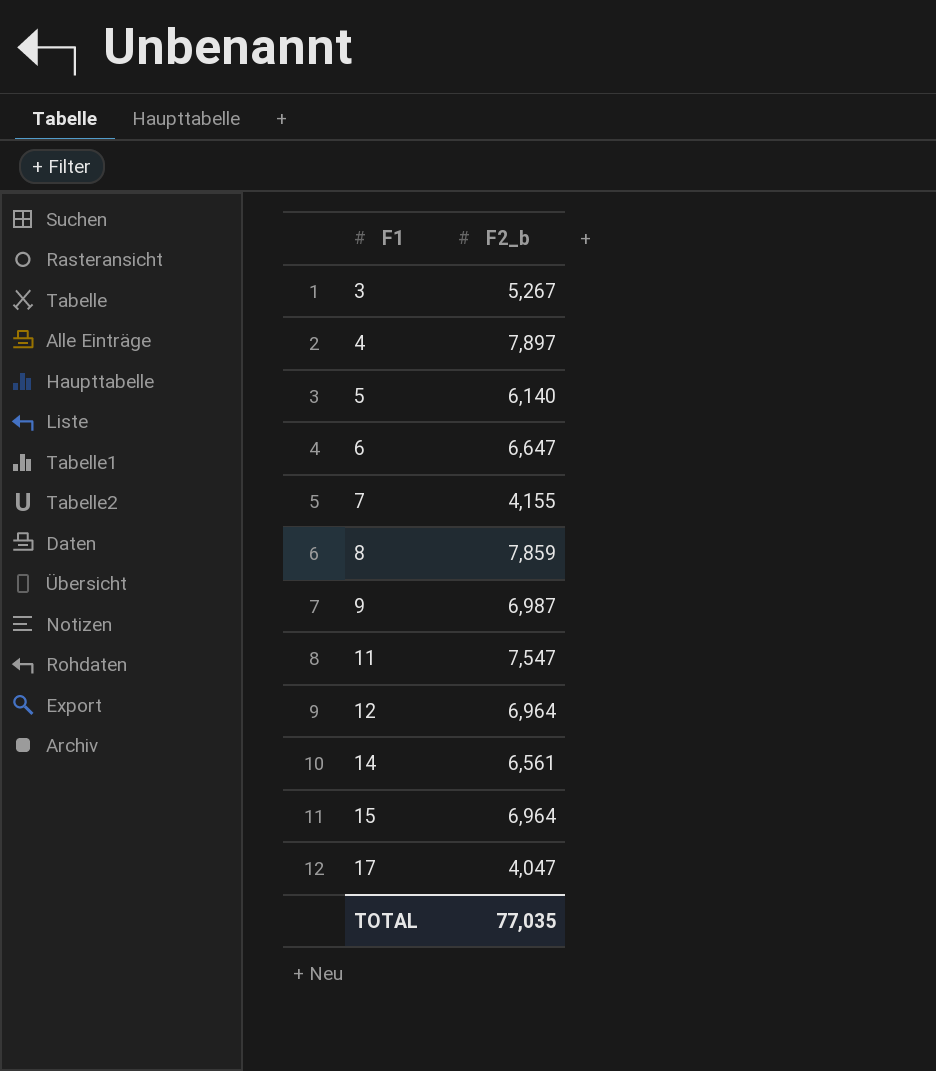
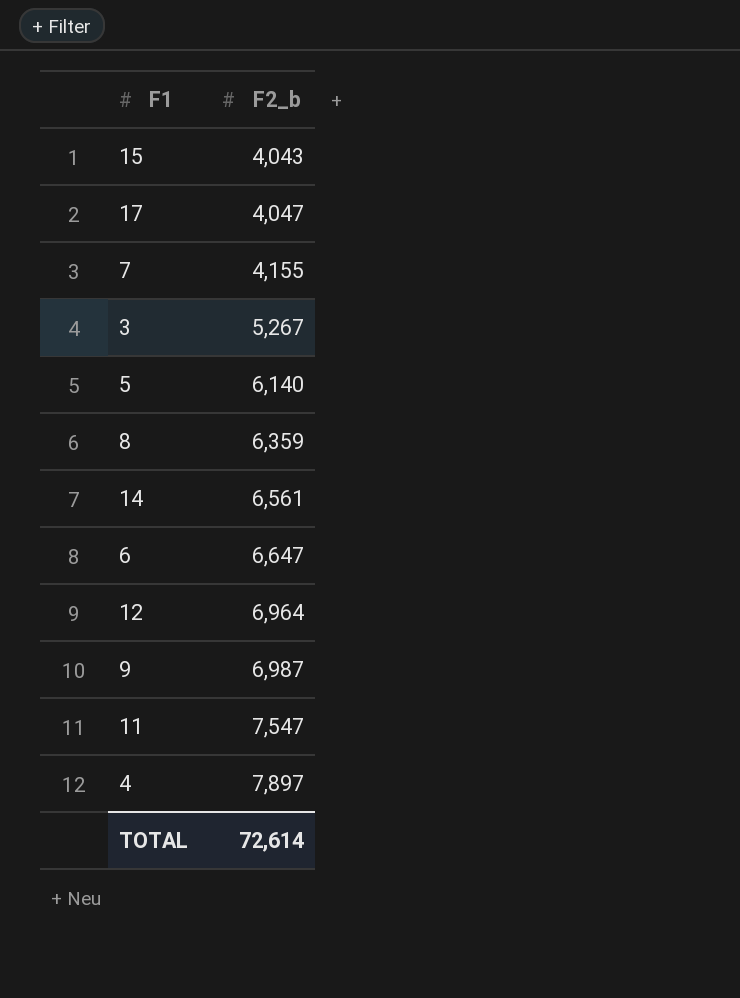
row order: F1 ascending -> F2_b ascending
15 | F2_b: 6,964 -> 4,043
8 | F2_b: 7,859 -> 6,359
TOTAL | F2_b: 77,035 -> 72,614

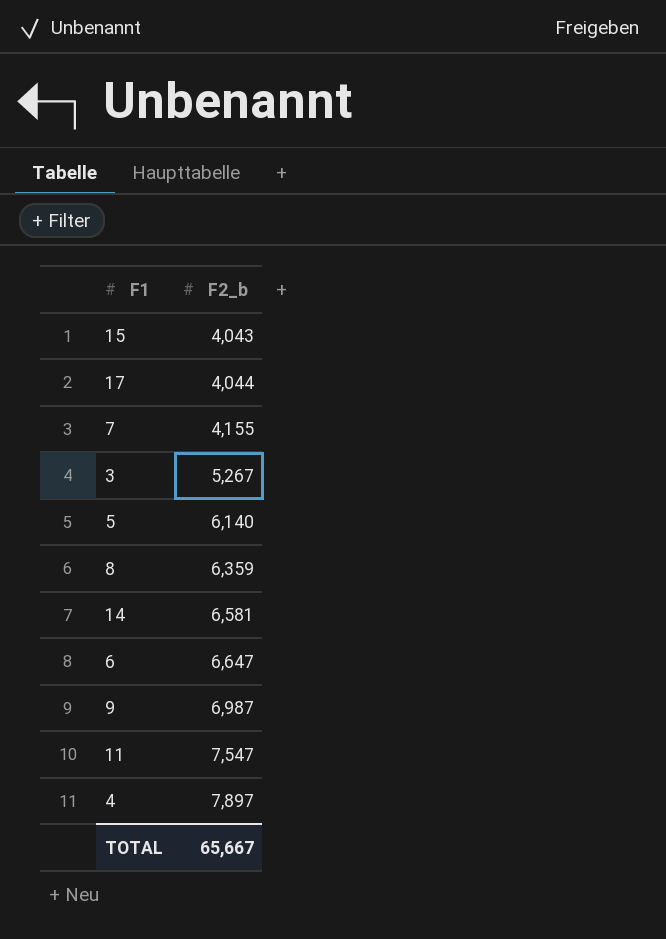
row 12: 6,964 -> none
17 | F2_b: 4,047 -> 4,044
14 | F2_b: 6,561 -> 6,581
TOTAL | F2_b: 72,614 -> 65,667

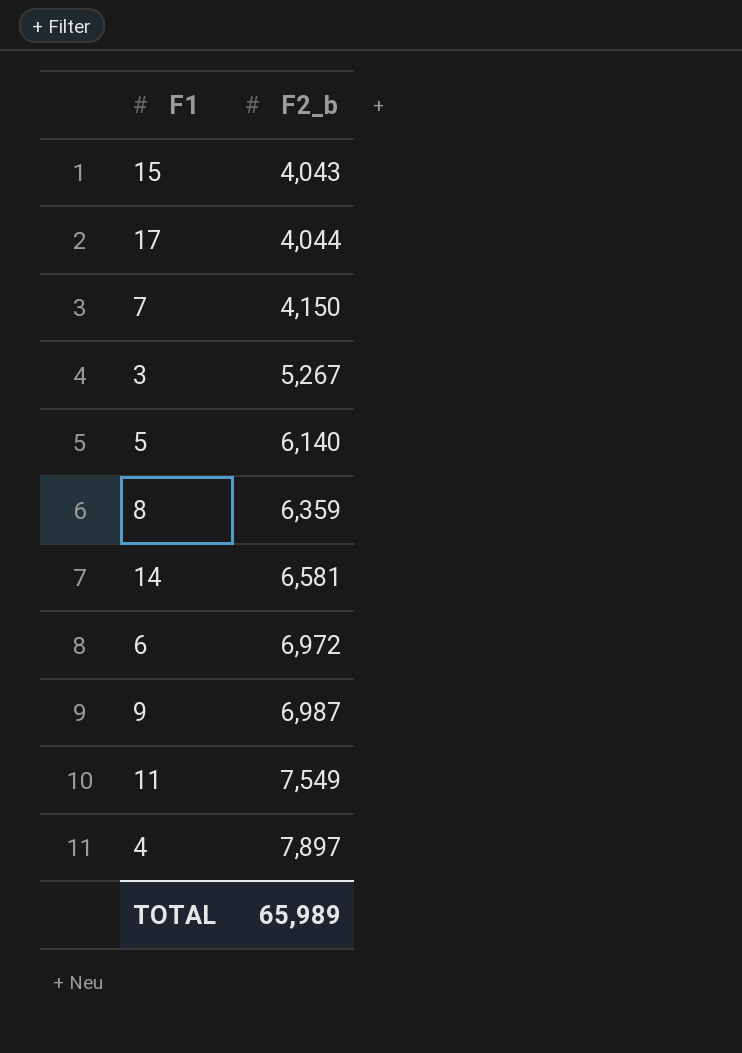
7 | F2_b: 4,155 -> 4,150
6 | F2_b: 6,647 -> 6,972
11 | F2_b: 7,547 -> 7,549
TOTAL | F2_b: 65,667 -> 65,989

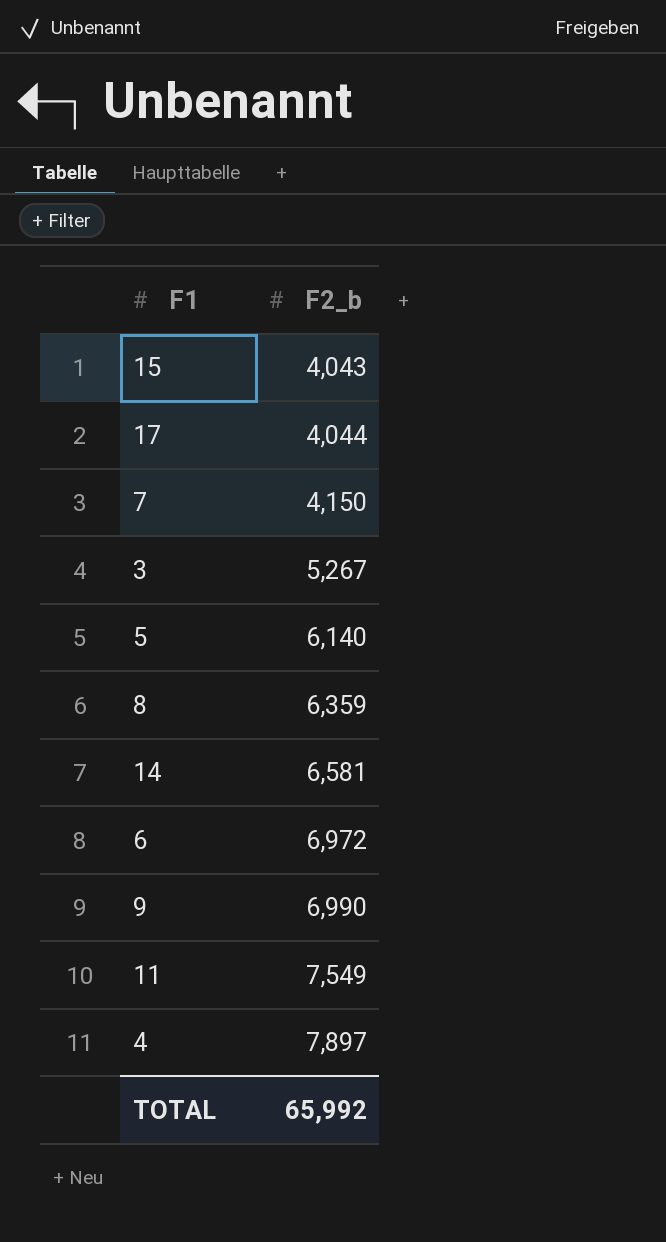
9 | F2_b: 6,987 -> 6,990
TOTAL | F2_b: 65,989 -> 65,992

